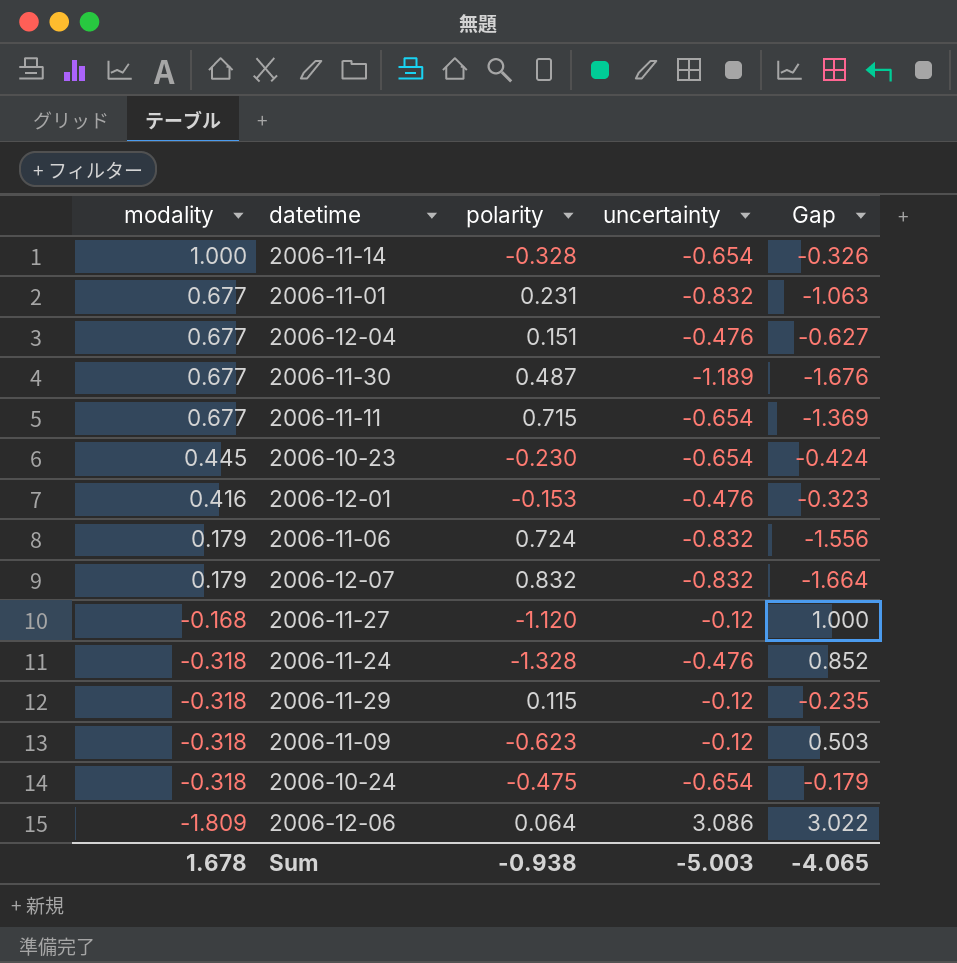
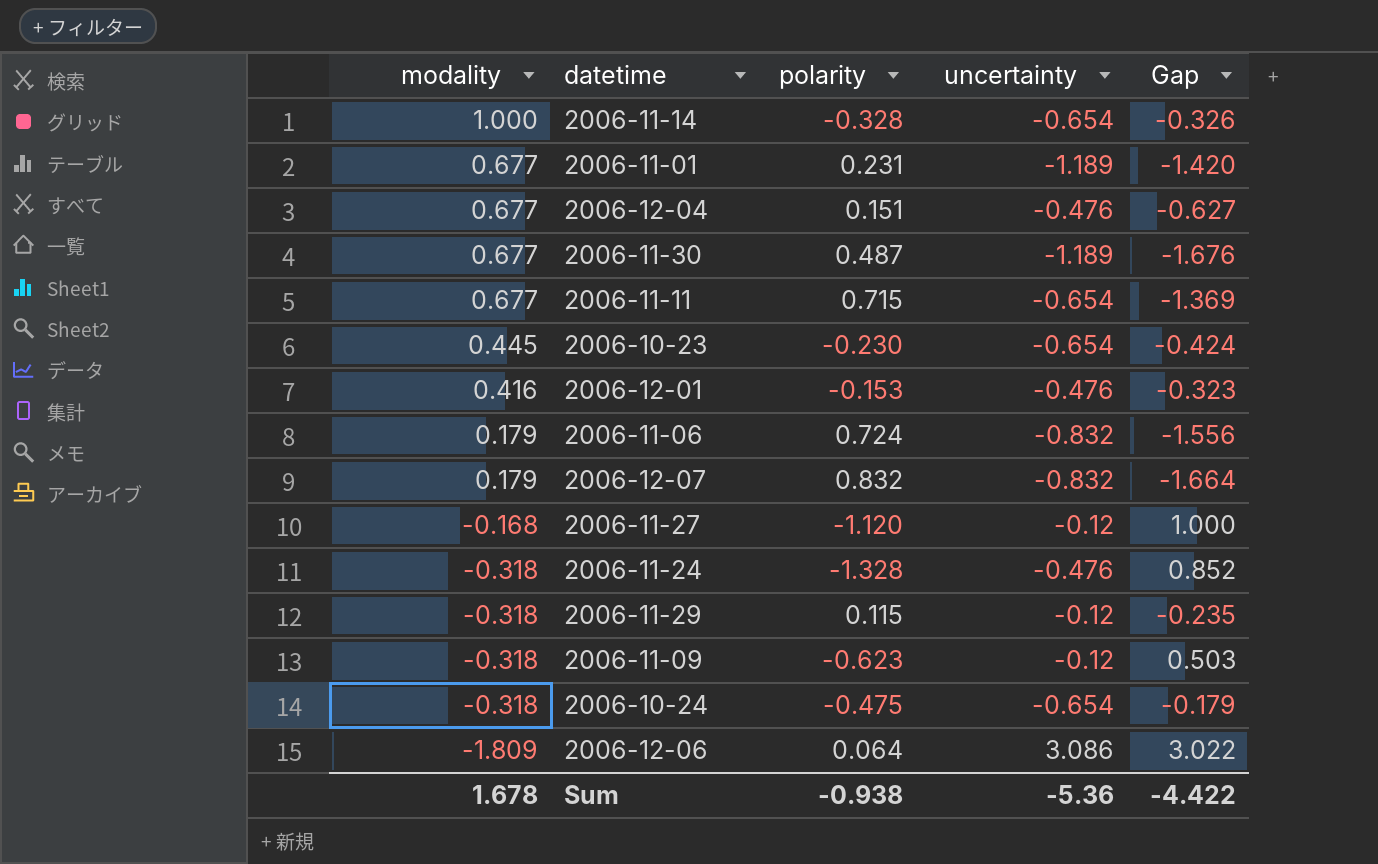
2006-11-01 | uncertainty: -0.832 -> -1.189
2006-11-01 | Gap: -1.063 -> -1.420
Sum | uncertainty: -5.003 -> -5.36
Sum | Gap: -4.065 -> -4.422

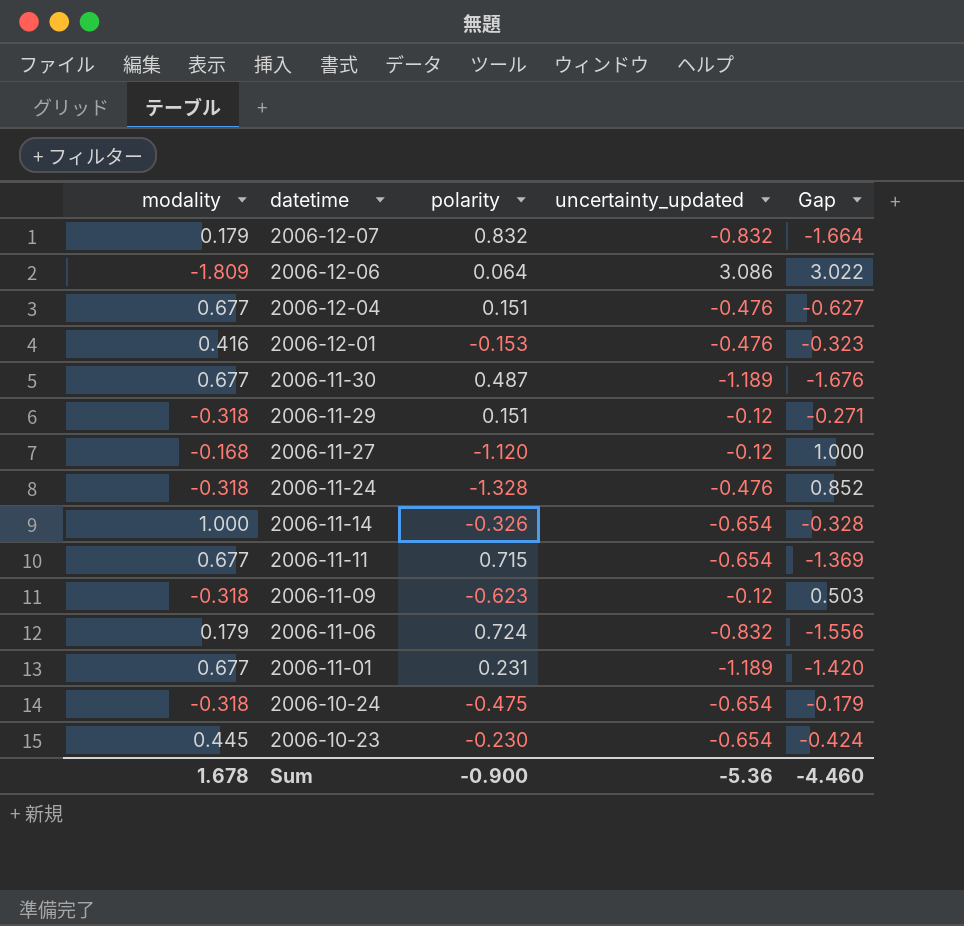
row order: modality descending -> datetime descending
column name: uncertainty -> uncertainty_updated
2006-11-29 | polarity: 0.115 -> 0.151
2006-11-29 | Gap: -0.235 -> -0.271
2006-11-14 | polarity: -0.328 -> -0.326
2006-11-14 | Gap: -0.326 -> -0.328
Sum | polarity: -0.938 -> -0.900
Sum | Gap: -4.422 -> -4.460

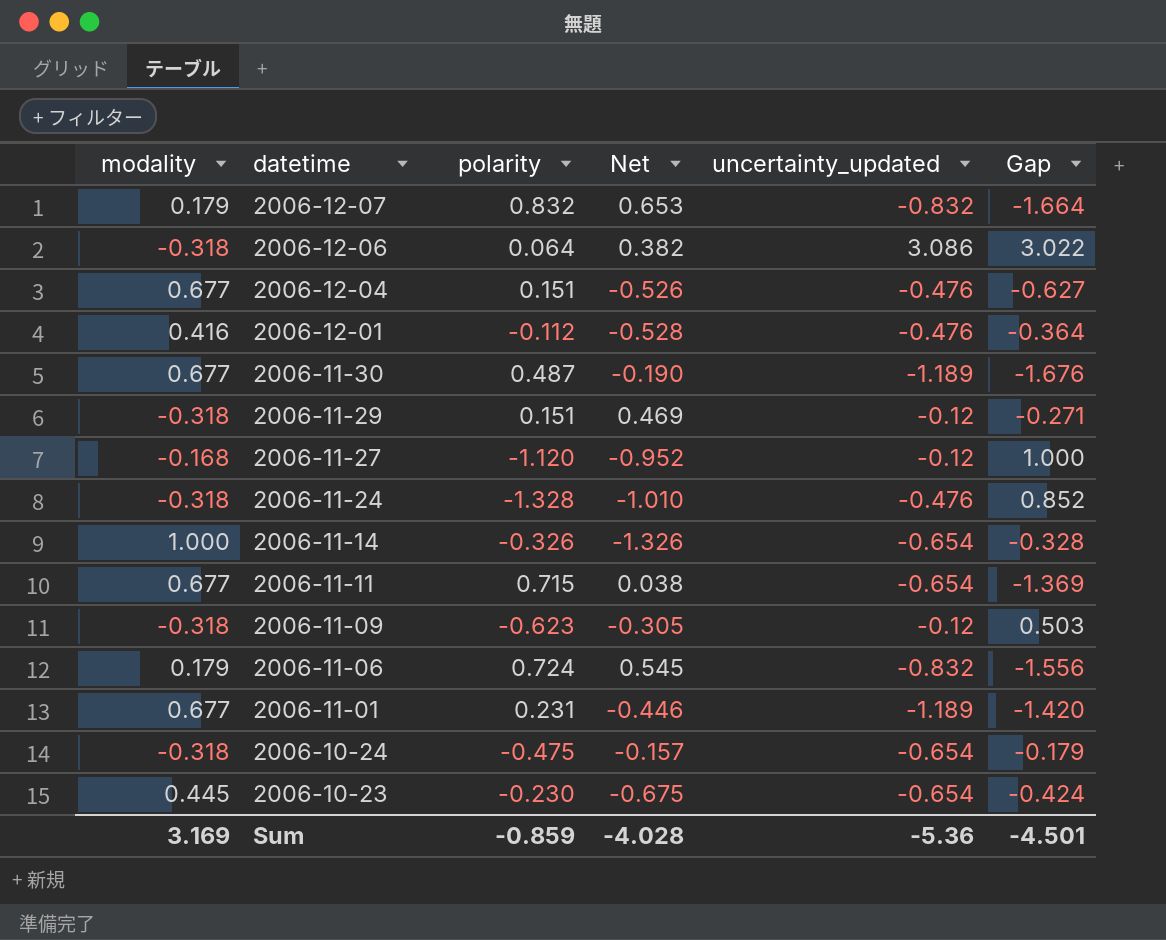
column Net | formula: none -> [polarity] - [modality]
2006-12-06 | modality: -1.809 -> -0.318
2006-12-01 | polarity: -0.153 -> -0.112
2006-12-01 | Gap: -0.323 -> -0.364
Sum | modality: 1.678 -> 3.169
Sum | polarity: -0.900 -> -0.859
Sum | Gap: -4.460 -> -4.501

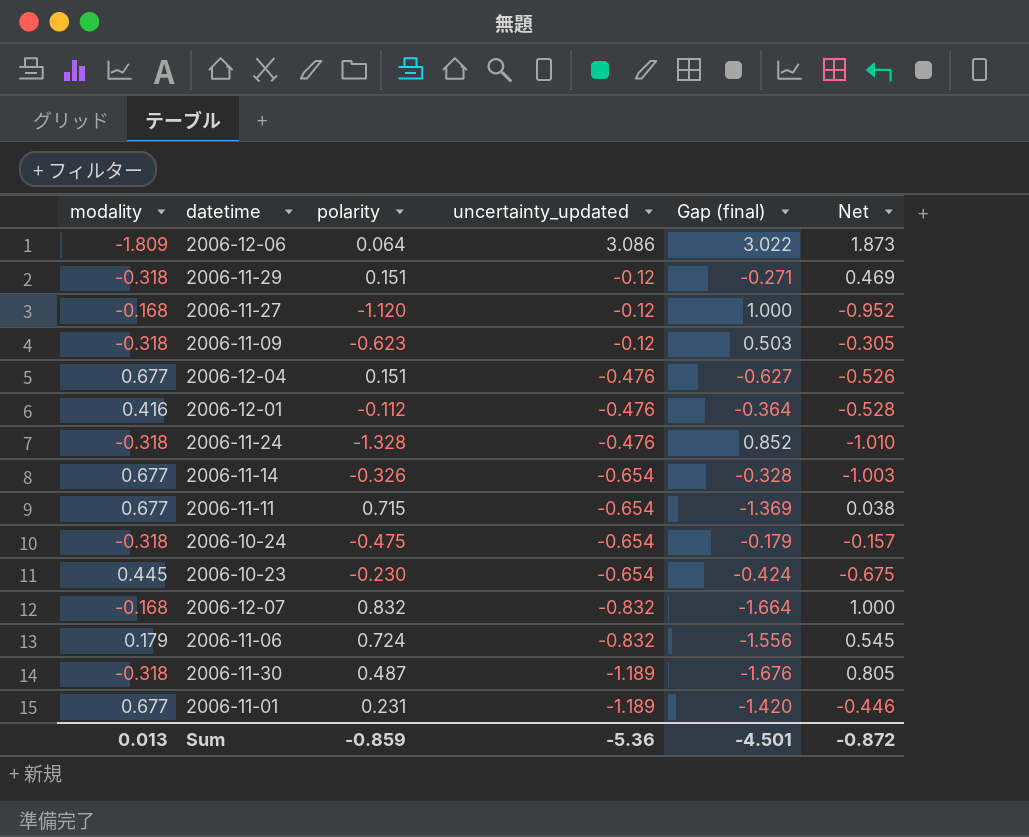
row order: datetime descending -> uncertainty_updated descending
column name: Gap -> Gap (final)
column Net | position: 4 -> 6
2006-12-06 | modality: -0.318 -> -1.809
2006-12-06 | Net: 0.382 -> 1.873
2006-11-14 | modality: 1.000 -> 0.677
2006-11-14 | Net: -1.326 -> -1.003
2006-12-07 | modality: 0.179 -> -0.168
2006-12-07 | Net: 0.653 -> 1.000
2006-11-30 | modality: 0.677 -> -0.318
2006-11-30 | Net: -0.190 -> 0.805
Sum | modality: 3.169 -> 0.013
Sum | Net: -4.028 -> -0.872

